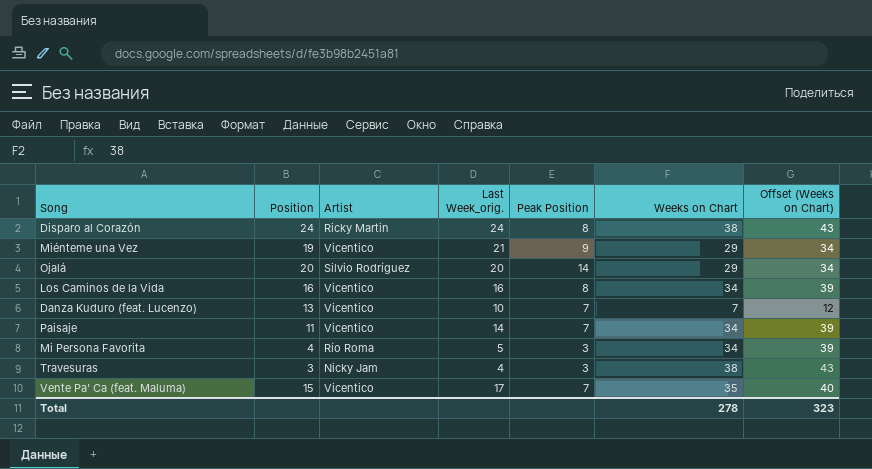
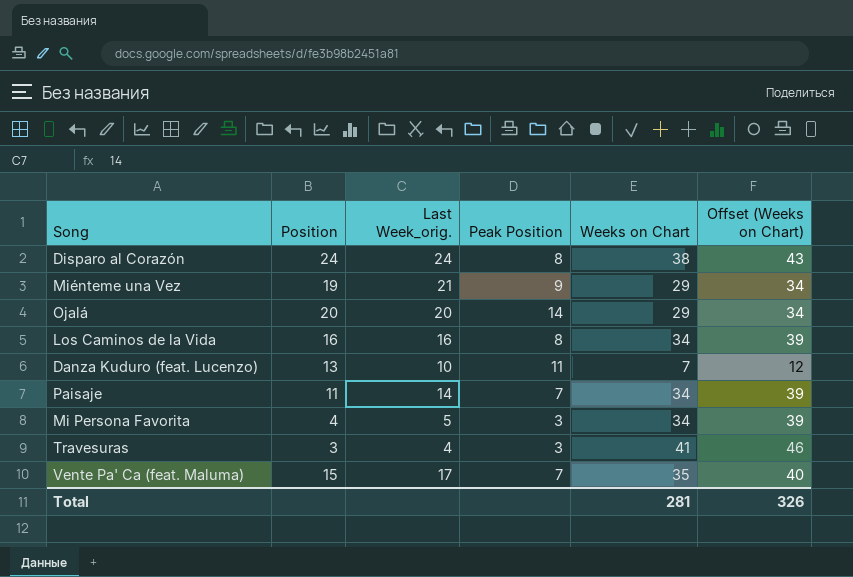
column Artist | position: 3 -> none
Danza Kuduro (feat. Lucenzo) | Peak Position: 7 -> 11
Travesuras | Weeks on Chart: 38 -> 41
Travesuras | Offset (Weeks on Chart): 43 -> 46
Total | Weeks on Chart: 278 -> 281
Total | Offset (Weeks on Chart): 323 -> 326

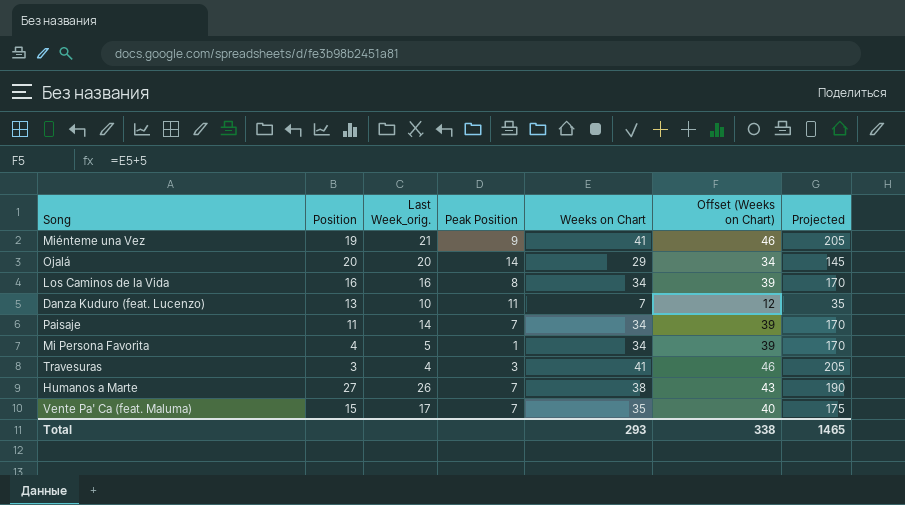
column Projected | formula: none -> [Weeks on Chart] * 5
row Disparo al Corazón: 24 | 24 | 8 | 38 | 43 -> none
Miénteme una Vez | Weeks on Chart: 29 -> 41
Miénteme una Vez | Offset (Weeks on Chart): 34 -> 46
Mi Persona Favorita | Peak Position: 3 -> 1
row Humanos a Marte: none -> 27 | 26 | 7 | 38 | 43 | 190
Total | Weeks on Chart: 281 -> 293
Total | Offset (Weeks on Chart): 326 -> 338

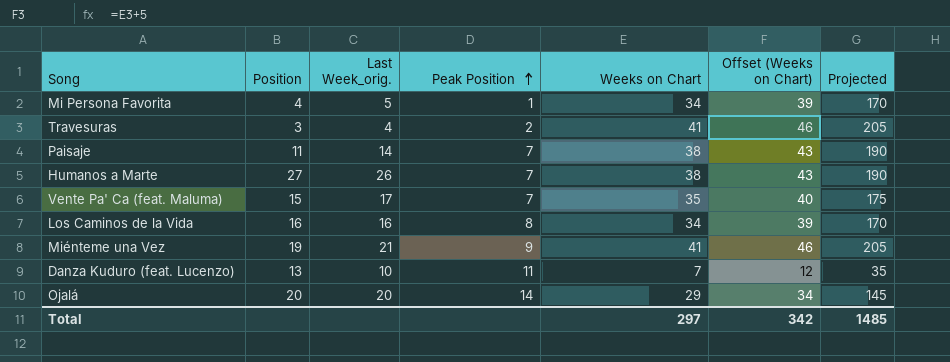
row order: none -> Peak Position ascending
Travesuras | Peak Position: 3 -> 2
Paisaje | Weeks on Chart: 34 -> 38
Paisaje | Offset (Weeks on Chart): 39 -> 43
Paisaje | Projected: 170 -> 190
Total | Weeks on Chart: 293 -> 297
Total | Offset (Weeks on Chart): 338 -> 342
Total | Projected: 1465 -> 1485

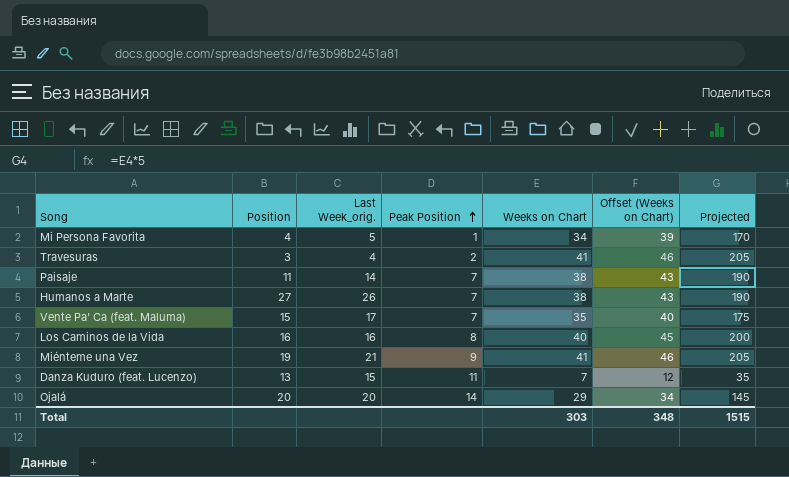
Los Caminos de la Vida | Weeks on Chart: 34 -> 40
Los Caminos de la Vida | Offset (Weeks on Chart): 39 -> 45
Los Caminos de la Vida | Projected: 170 -> 200
Danza Kuduro (feat. Lucenzo) | Last Week_orig.: 10 -> 15
Total | Weeks on Chart: 297 -> 303
Total | Offset (Weeks on Chart): 342 -> 348
Total | Projected: 1485 -> 1515

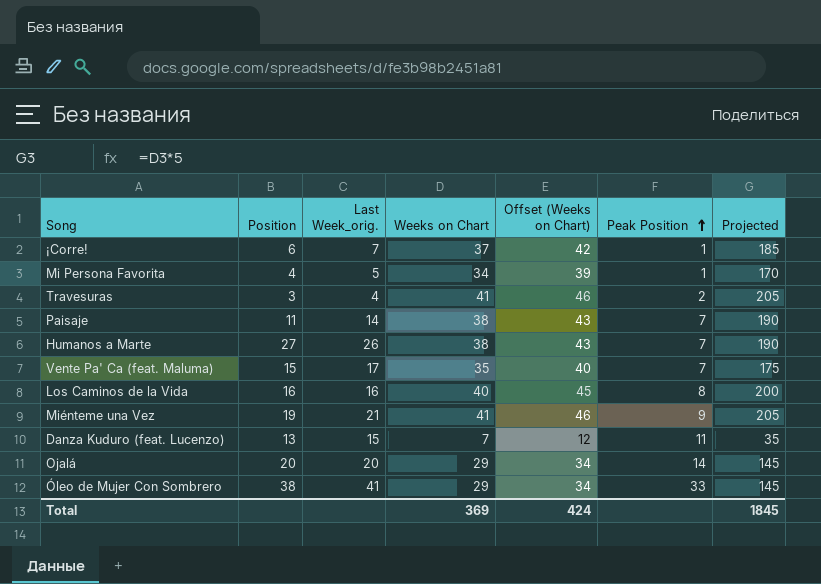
column Peak Position | position: 4 -> 6
row ¡Corre!: none -> 6 | 7 | 37 | 42 | 1 | 185
row Óleo de Mujer Con Sombrero: none -> 38 | 41 | 29 | 34 | 33 | 145
Total | Weeks on Chart: 303 -> 369
Total | Offset (Weeks on Chart): 348 -> 424
Total | Projected: 1515 -> 1845

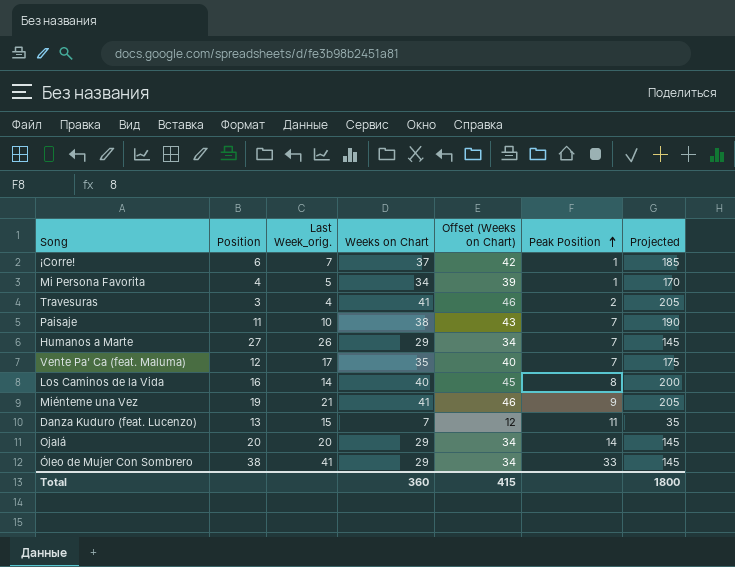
Paisaje | Last Week_orig.: 14 -> 10
Humanos a Marte | Weeks on Chart: 38 -> 29
Humanos a Marte | Offset (Weeks on Chart): 43 -> 34
Humanos a Marte | Projected: 190 -> 145
Vente Pa' Ca (feat. Maluma) | Position: 15 -> 12
Los Caminos de la Vida | Last Week_orig.: 16 -> 14
Total | Weeks on Chart: 369 -> 360
Total | Offset (Weeks on Chart): 424 -> 415
Total | Projected: 1845 -> 1800

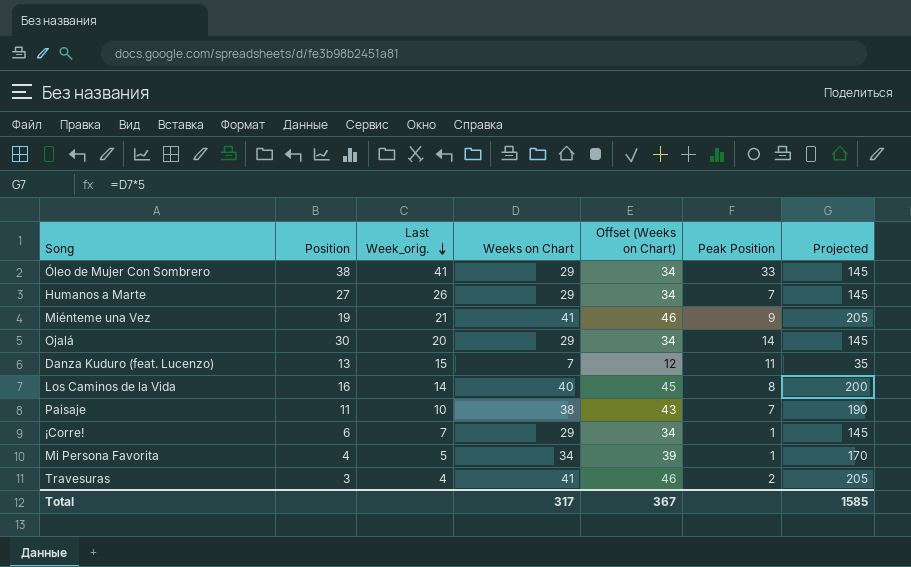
row order: Peak Position ascending -> Last Week_orig. descending
row Vente Pa' Ca (feat. Maluma): 12 | 17 | 35 | 40 | 7 | 175 -> none
Ojalá | Position: 20 -> 30
¡Corre! | Weeks on Chart: 37 -> 29
¡Corre! | Offset (Weeks on Chart): 42 -> 34
¡Corre! | Projected: 185 -> 145
Total | Weeks on Chart: 360 -> 317
Total | Offset (Weeks on Chart): 415 -> 367
Total | Projected: 1800 -> 1585

